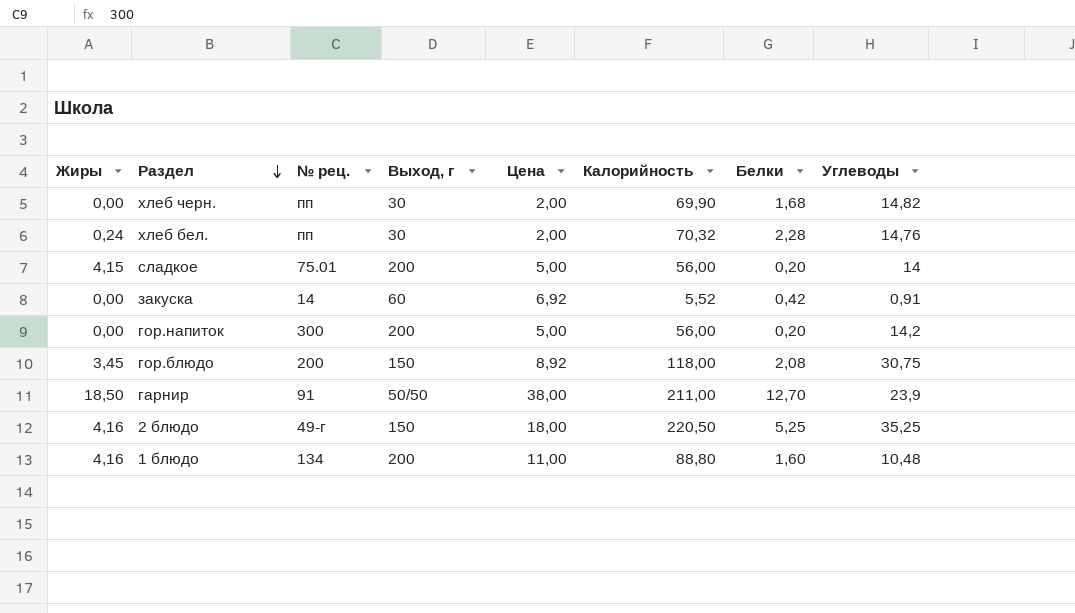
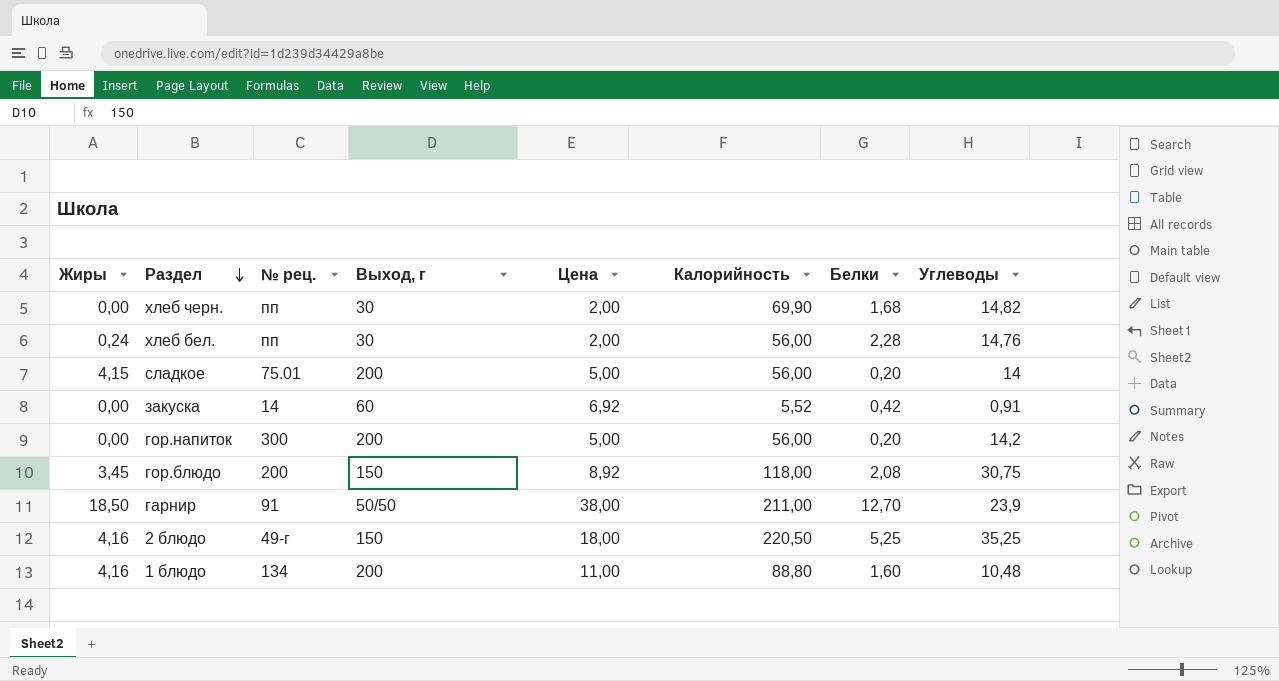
хлеб бел. | Калорийность: 70,32 -> 56,00

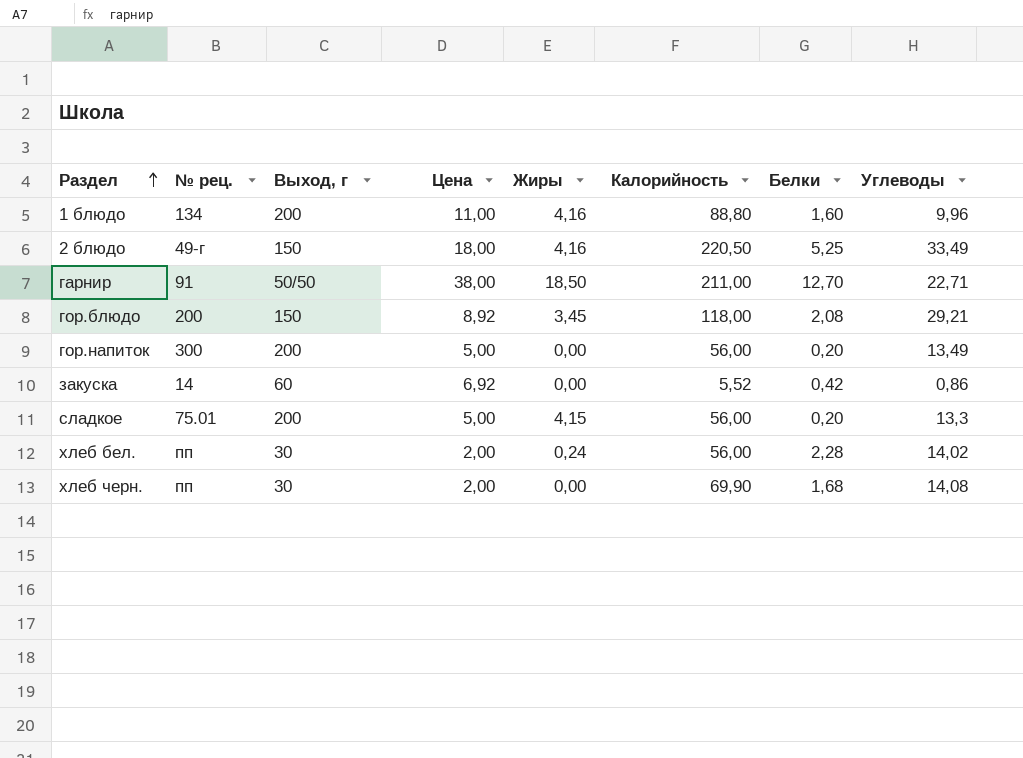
row order: Раздел descending -> Раздел ascending
column Жиры | position: 1 -> 5
1 блюдо | Углеводы: 10,48 -> 9,96
2 блюдо | Углеводы: 35,25 -> 33,49
гарнир | Углеводы: 23,9 -> 22,71
гор.блюдо | Углеводы: 30,75 -> 29,21
гор.напиток | Углеводы: 14,2 -> 13,49
закуска | Углеводы: 0,91 -> 0,86
сладкое | Углеводы: 14 -> 13,3
хлеб бел. | Углеводы: 14,76 -> 14,02
хлеб черн. | Углеводы: 14,82 -> 14,08

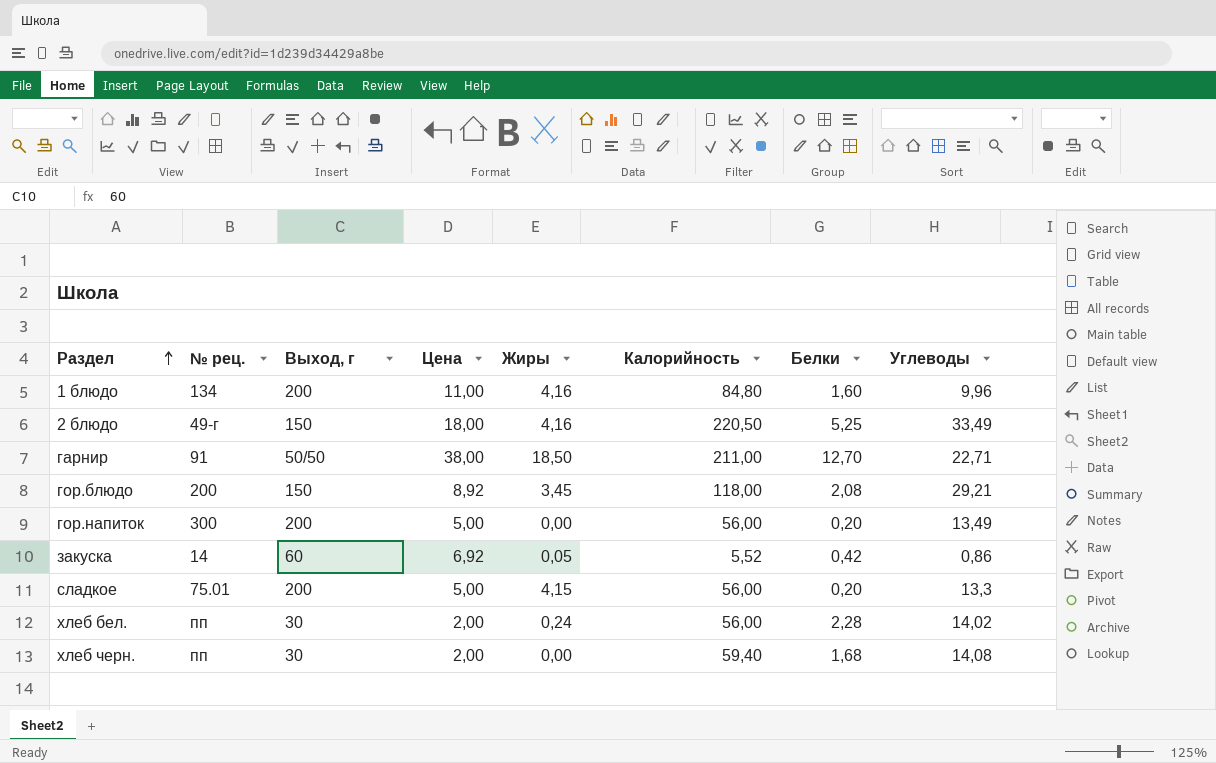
1 блюдо | Калорийность: 88,80 -> 84,80
закуска | Жиры: 0,00 -> 0,05
хлеб черн. | Калорийность: 69,90 -> 59,40

